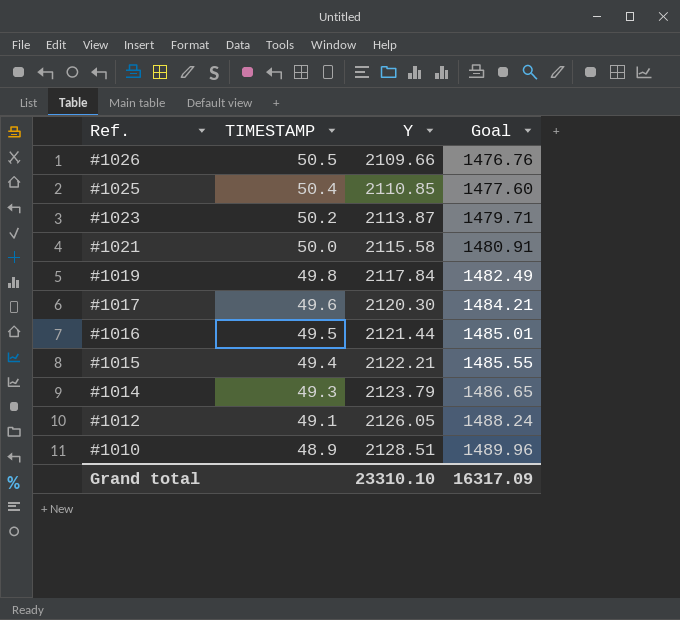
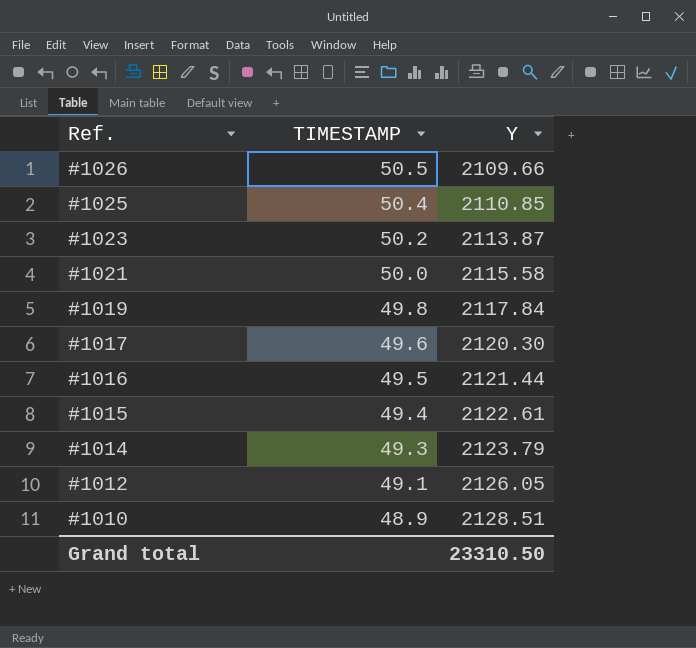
column Goal | formula: [Y] * 0.7 -> none
#1015 | Y: 2122.21 -> 2122.61
Grand total | Y: 23310.10 -> 23310.50

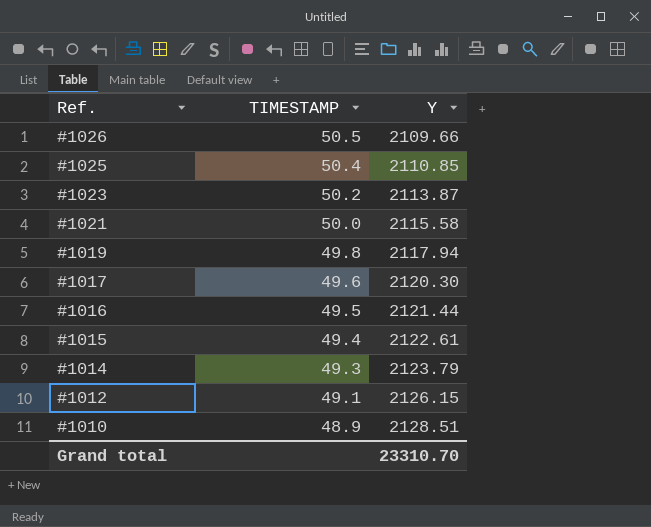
#1019 | Y: 2117.84 -> 2117.94
#1012 | Y: 2126.05 -> 2126.15
Grand total | Y: 23310.50 -> 23310.70

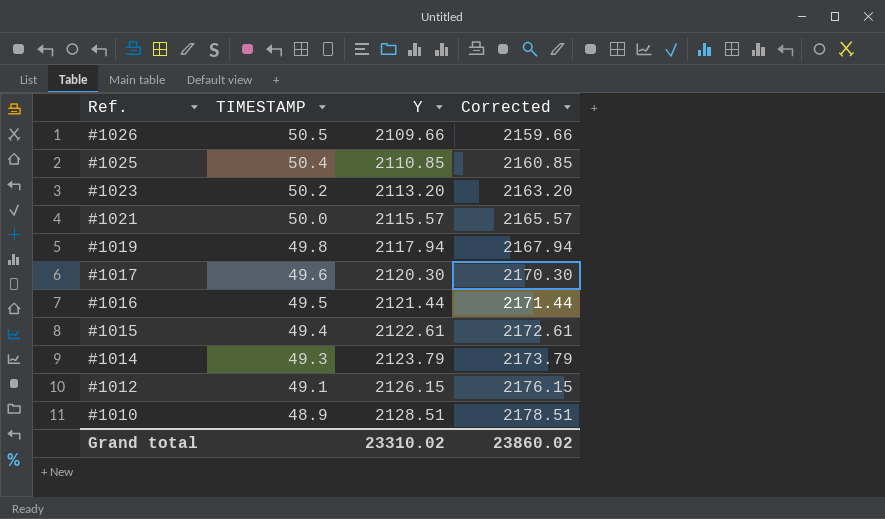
column Corrected | formula: none -> [Y] + 50
#1023 | Y: 2113.87 -> 2113.20
#1021 | Y: 2115.58 -> 2115.57
Grand total | Y: 23310.70 -> 23310.02

